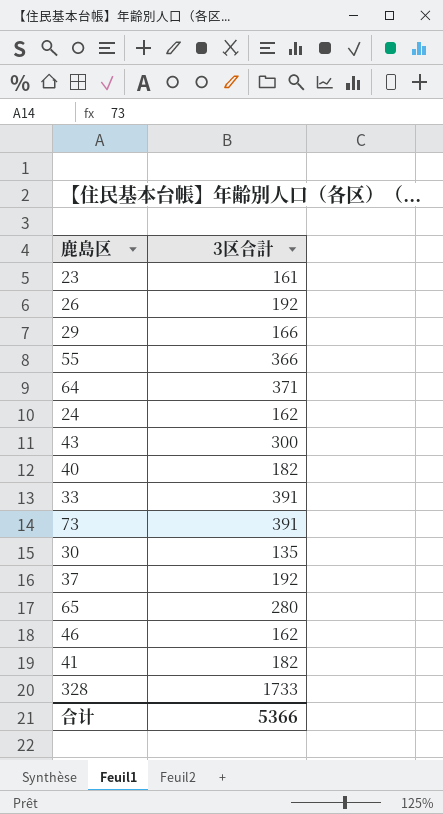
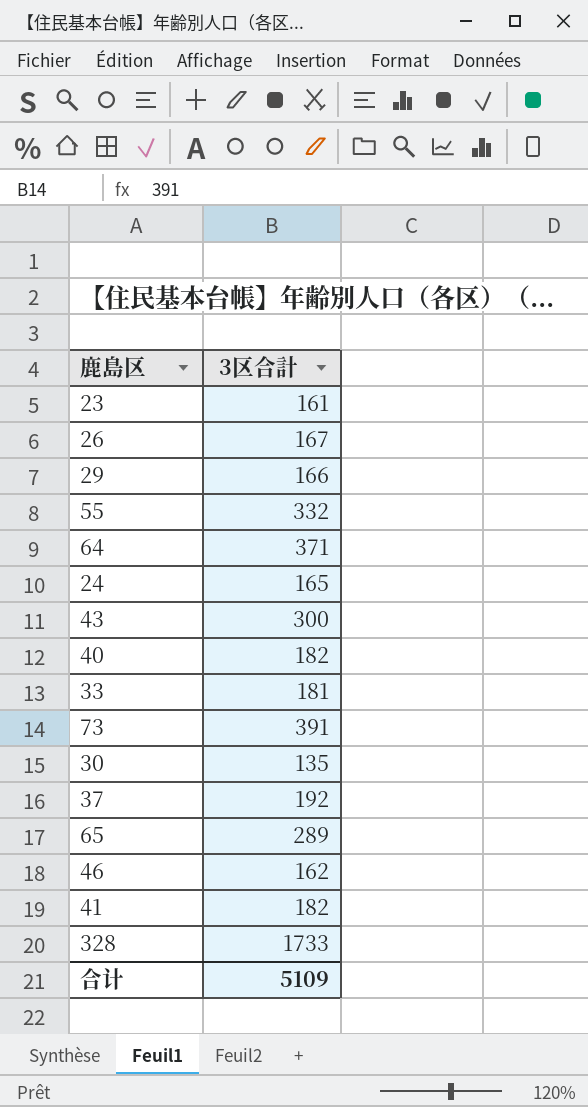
26 | 3区合計: 192 -> 167
55 | 3区合計: 366 -> 332
24 | 3区合計: 162 -> 165
33 | 3区合計: 391 -> 181
65 | 3区合計: 280 -> 289
合计 | 3区合計: 5366 -> 5109

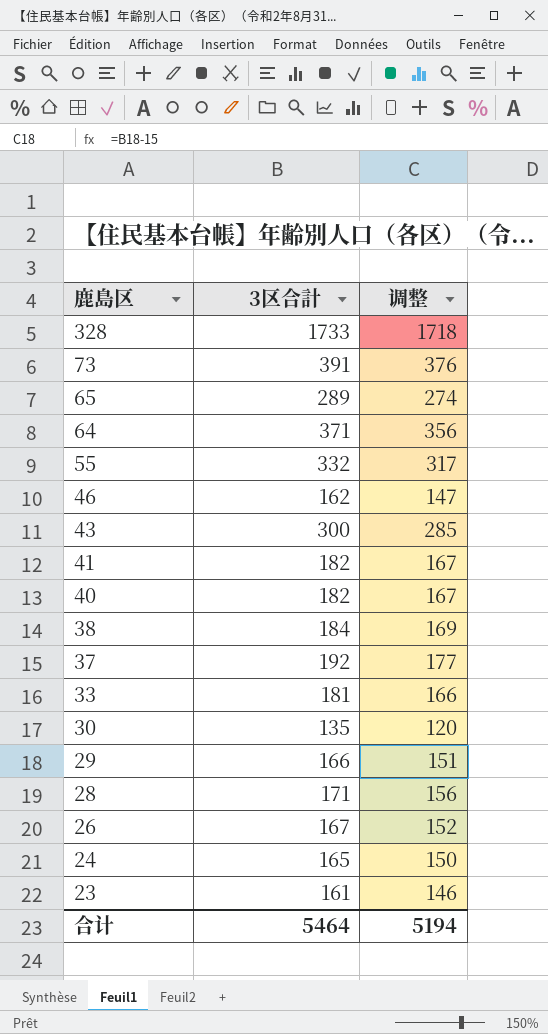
row order: none -> 鹿島区 descending
column 调整 | formula: none -> [3区合計] - 15
row 38: none -> 184 | 169
row 28: none -> 171 | 156
合计 | 3区合計: 5109 -> 5464

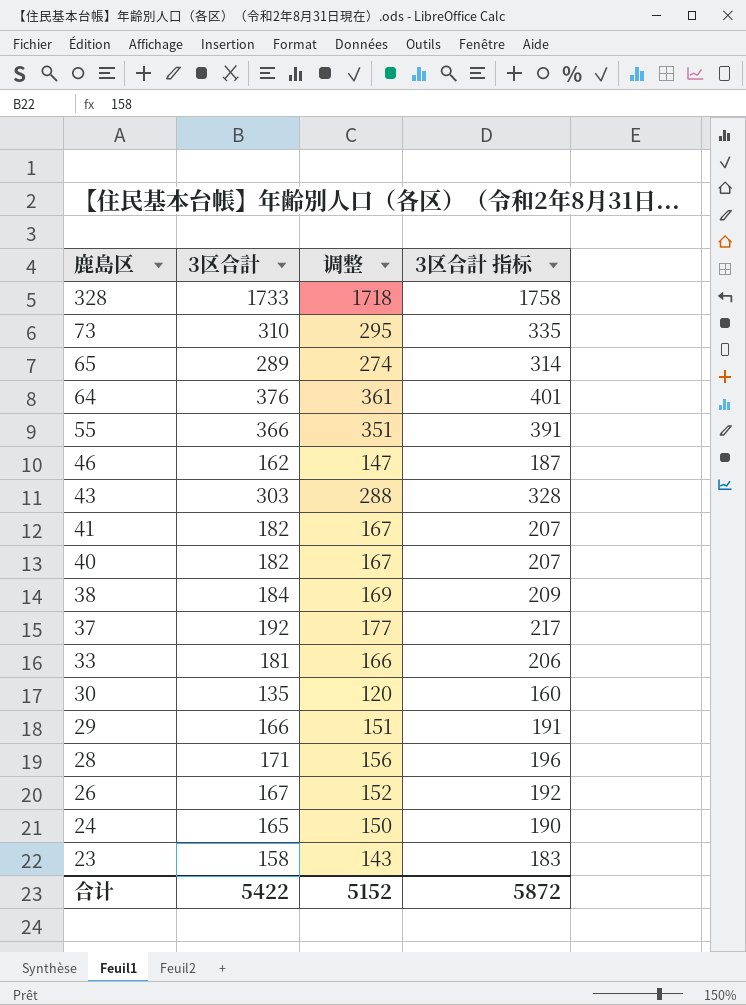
column 3区合計 指标 | formula: none -> [3区合計] + 25
73 | 3区合計: 391 -> 310
73 | 调整: 376 -> 295
64 | 3区合計: 371 -> 376
64 | 调整: 356 -> 361
55 | 3区合計: 332 -> 366
55 | 调整: 317 -> 351
43 | 3区合計: 300 -> 303
43 | 调整: 285 -> 288
23 | 3区合計: 161 -> 158
23 | 调整: 146 -> 143
合计 | 3区合計: 5464 -> 5422
合计 | 调整: 5194 -> 5152

